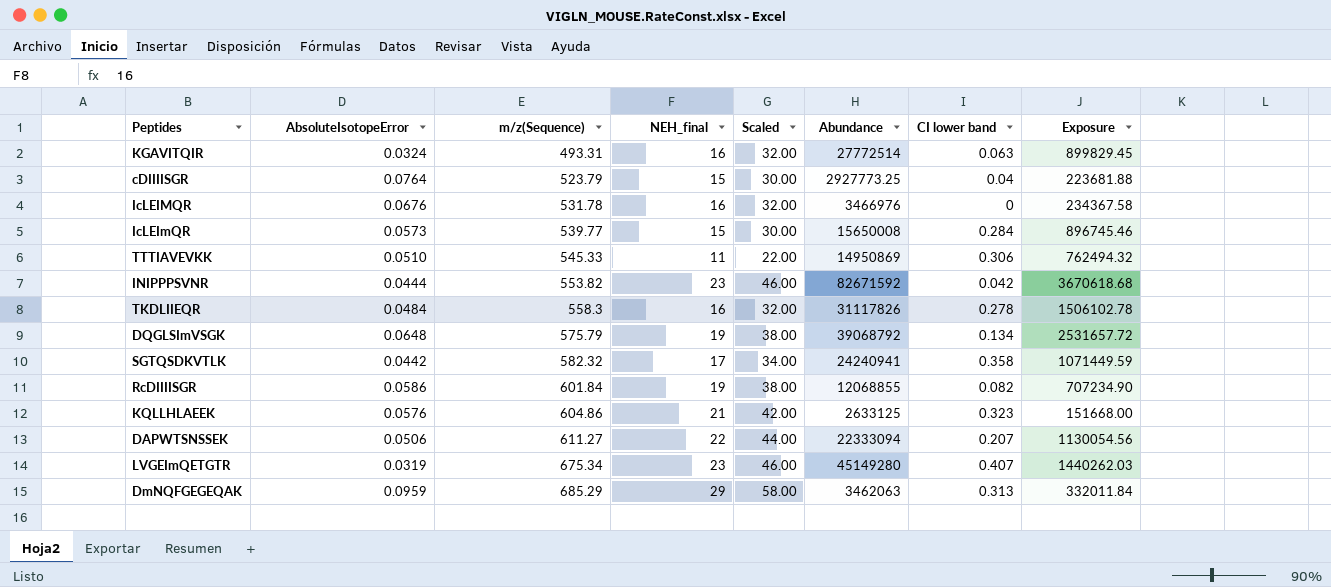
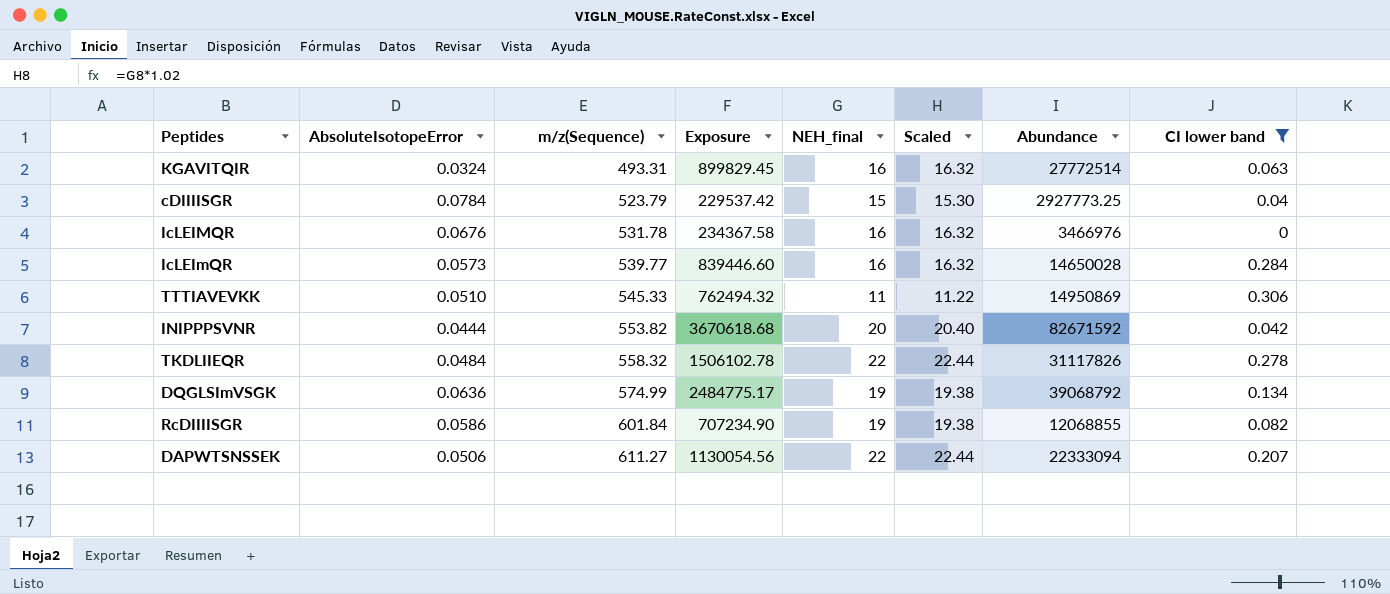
filter: none -> CI lower band <= 0.306
column Exposure | position: 8 -> 4
column Scaled | formula: [NEH_final] * 2 -> [NEH_final] * 1.02
cDIIIISGR | AbsoluteIsotopeError: 0.0764 -> 0.0784
cDIIIISGR | Exposure: 223681.88 -> 229537.42
IcLEImQR | Exposure: 896745.46 -> 839446.60
IcLEImQR | NEH_final: 15 -> 16
IcLEImQR | Abundance: 15650008 -> 14650028
INIPPPSVNR | NEH_final: 23 -> 20
TKDLIIEQR | m/z(Sequence): 558.3 -> 558.32
TKDLIIEQR | NEH_final: 16 -> 22
DQGLSImVSGK | AbsoluteIsotopeError: 0.0648 -> 0.0636
DQGLSImVSGK | m/z(Sequence): 575.79 -> 574.99
DQGLSImVSGK | Exposure: 2531657.72 -> 2484775.17

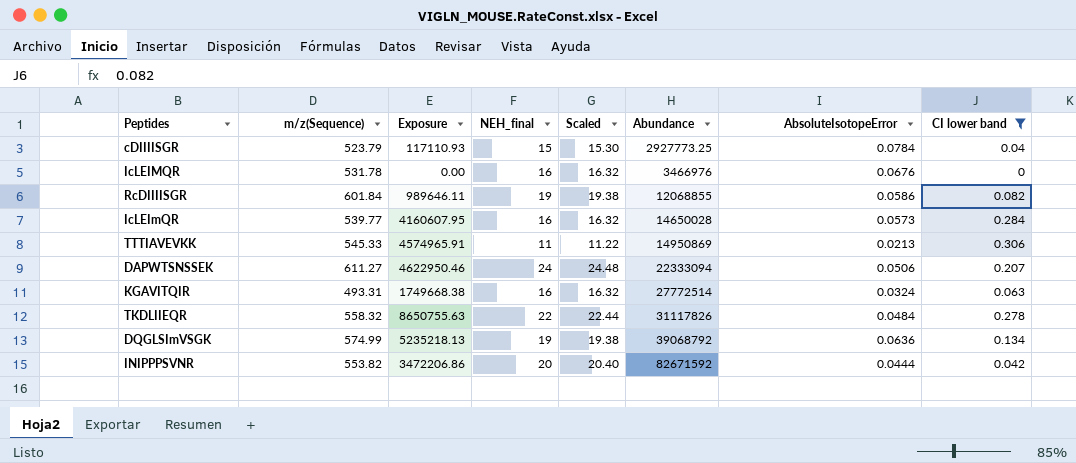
row order: m/z(Sequence) ascending -> Abundance ascending
column Exposure | formula: [AbsoluteIsotopeError] * [Abundance] -> [Abundance] * [CI lower band]
column AbsoluteIsotopeError | position: 2 -> 7
TTTIAVEVKK | AbsoluteIsotopeError: 0.0510 -> 0.0213
DAPWTSNSSEK | NEH_final: 22 -> 24
DAPWTSNSSEK | Scaled: 22.44 -> 24.48

